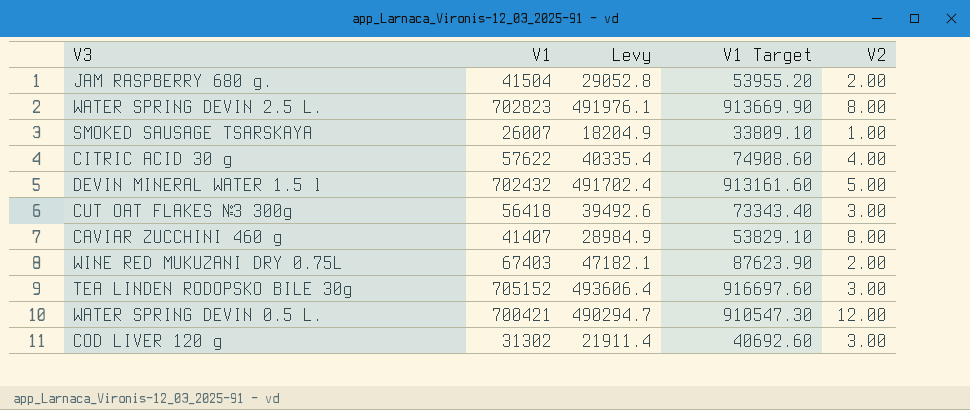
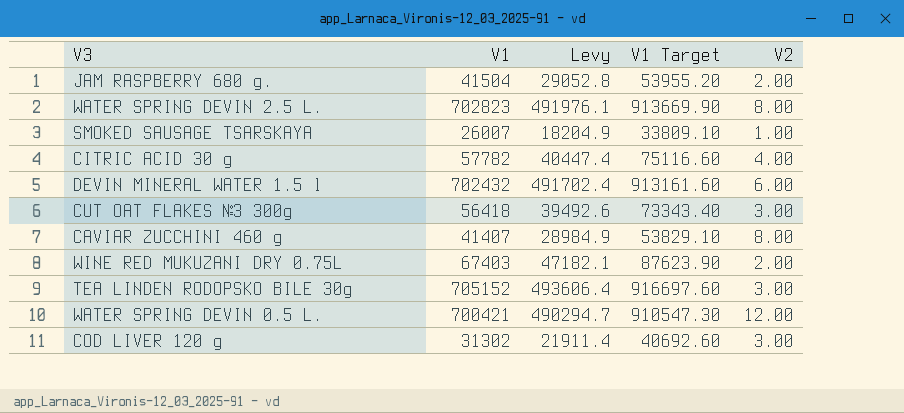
CITRIC ACID 30 g | V1: 57622 -> 57782
CITRIC ACID 30 g | Levy: 40335.4 -> 40447.4
CITRIC ACID 30 g | V1 Target: 74908.60 -> 75116.60
DEVIN MINERAL WATER 1.5 l | V2: 5.00 -> 6.00

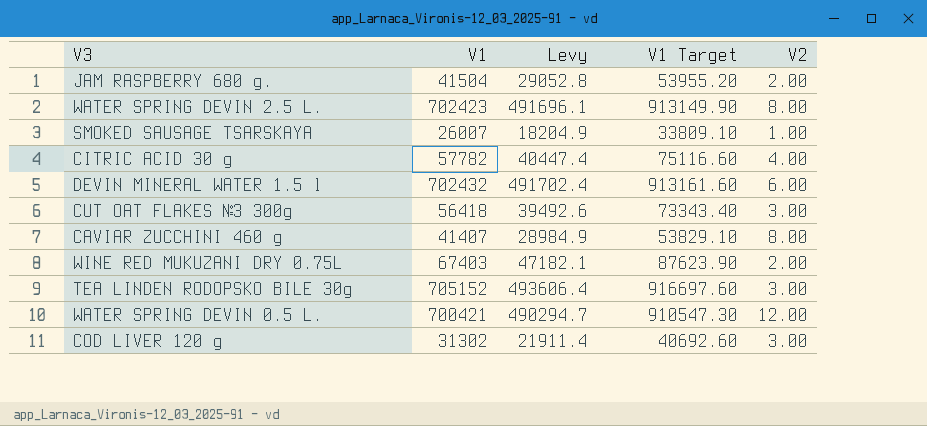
WATER SPRING DEVIN 2.5 L. | V1: 702823 -> 702423
WATER SPRING DEVIN 2.5 L. | Levy: 491976.1 -> 491696.1
WATER SPRING DEVIN 2.5 L. | V1 Target: 913669.90 -> 913149.90

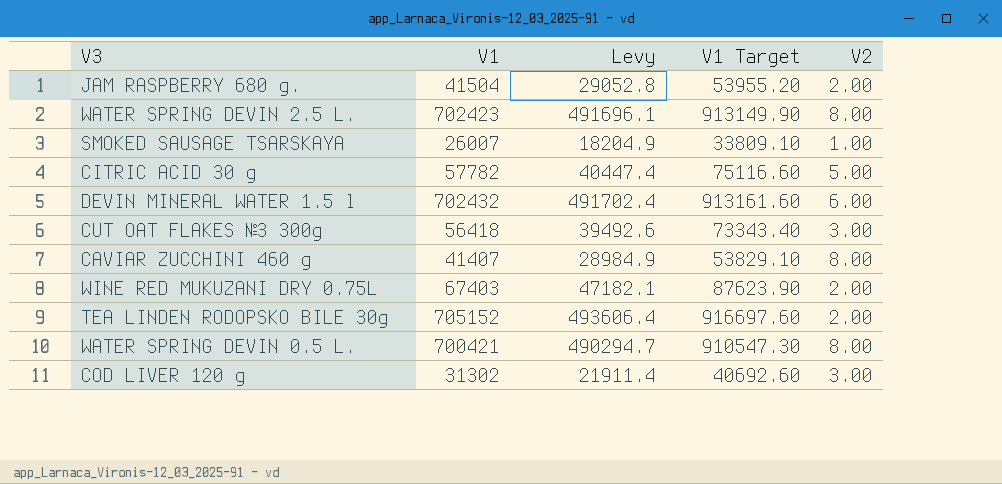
CITRIC ACID 30 g | V2: 4.00 -> 5.00
TEA LINDEN RODOPSKO BILE 30g | V2: 3.00 -> 2.00
WATER SPRING DEVIN 0.5 L. | V2: 12.00 -> 8.00

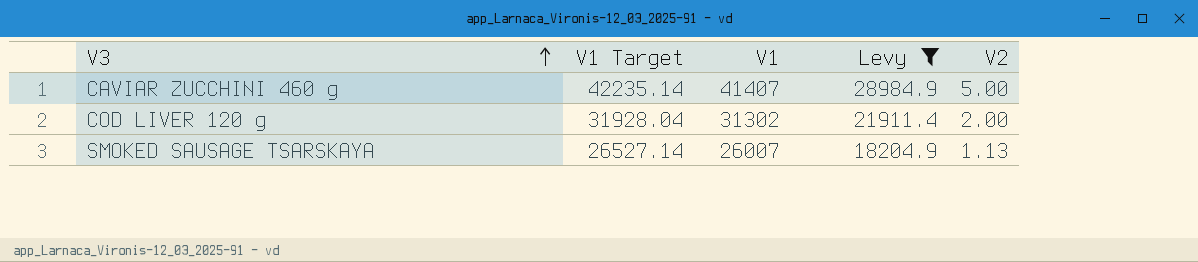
filter: none -> Levy <= 28984.9
row order: none -> V3 ascending
column V1 Target | formula: [V1] * 1.3 -> [V1] * 1.02
column V1 Target | position: 4 -> 2
CAVIAR ZUCCHINI 460 g | V2: 8.00 -> 5.00
COD LIVER 120 g | V2: 3.00 -> 2.00
SMOKED SAUSAGE TSARSKAYA | V2: 1.00 -> 1.13

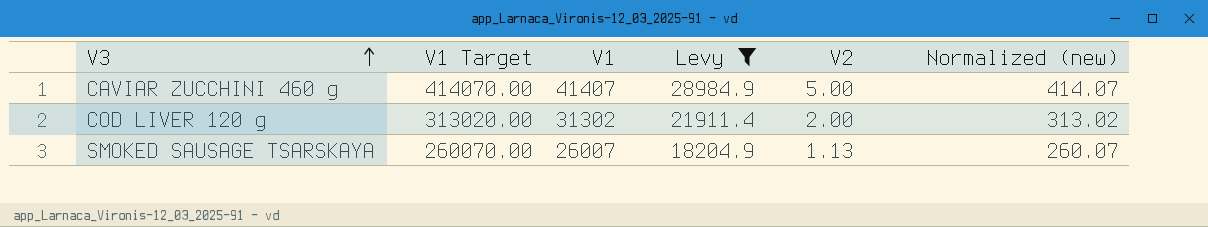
column V1 Target | formula: [V1] * 1.02 -> [V1] * 10
column Normalized (new) | formula: none -> [V1] * 0.01

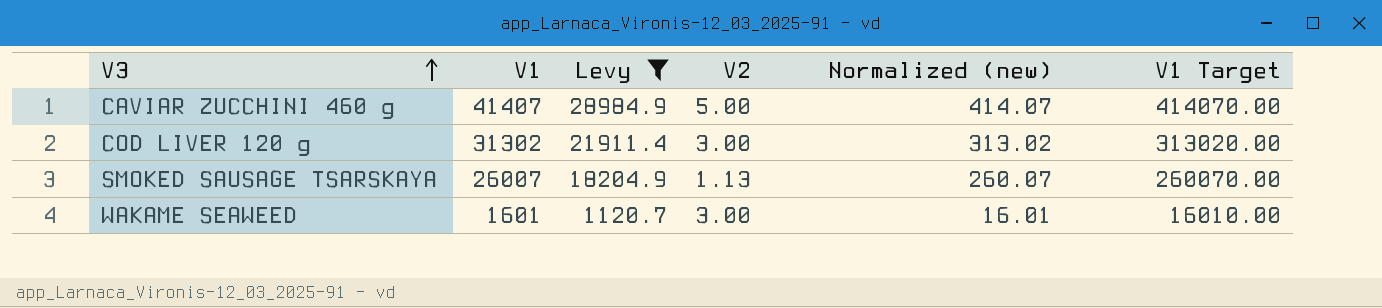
column V1 Target | position: 2 -> 6
COD LIVER 120 g | V2: 2.00 -> 3.00
row WAKAME SEAWEED: none -> 1601 | 1120.7 | 3.00 | 16.01 | 16010.00

